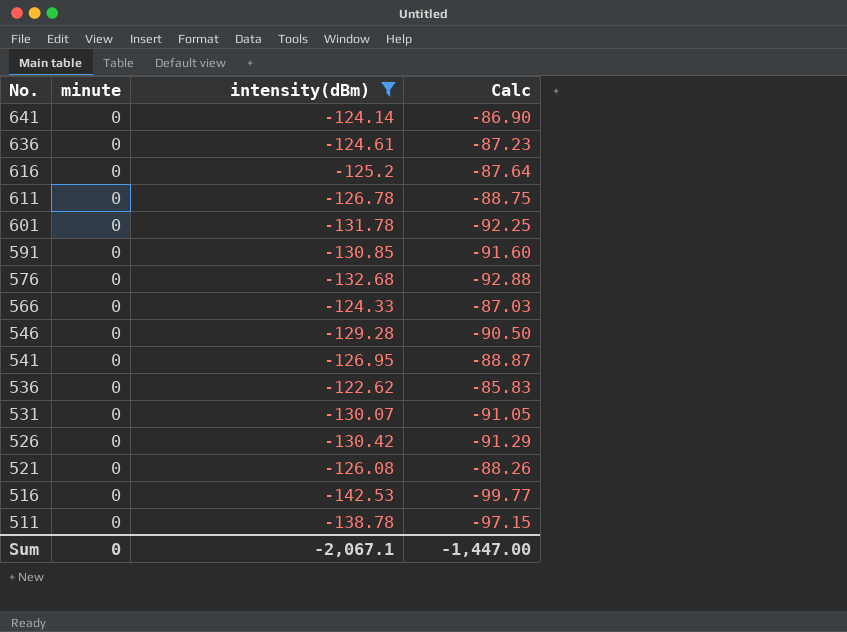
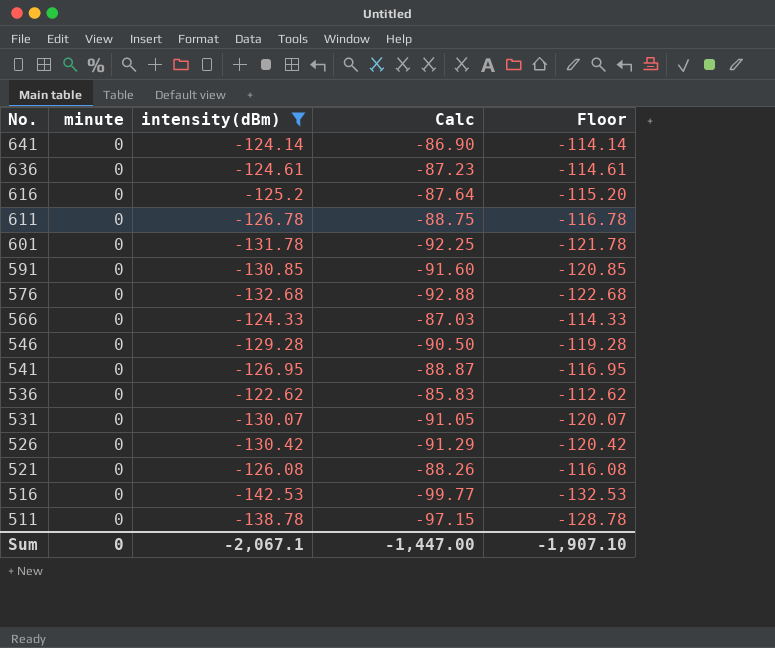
column Floor | formula: none -> [intensity(dBm)] + 10

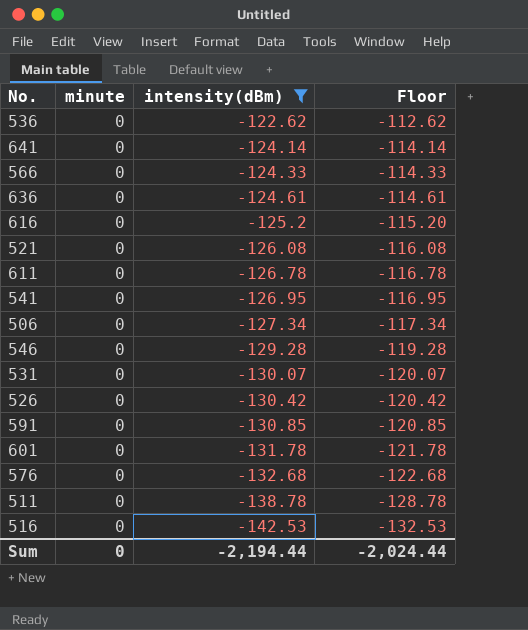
row order: No. descending -> intensity(dBm) descending
column Calc | formula: [intensity(dBm)] * 0.7 -> none
row 506: none -> 0 | -127.34 | -117.34
Sum | intensity(dBm): -2,067.1 -> -2,194.44
Sum | Floor: -1,907.10 -> -2,024.44

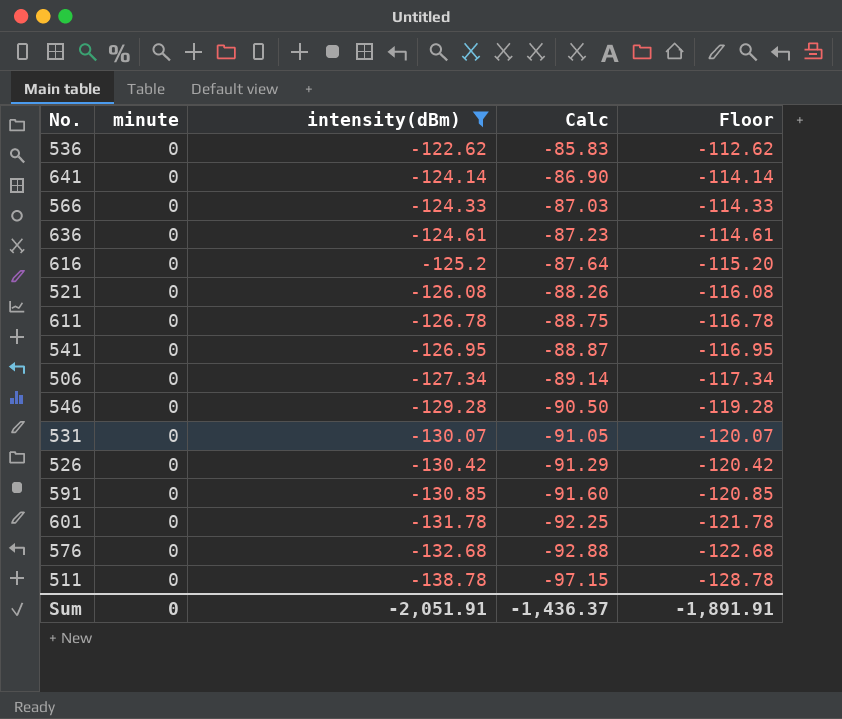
column Calc | formula: none -> [intensity(dBm)] * 0.7
row 516: 0 | -142.53 | -132.53 -> none
Sum | intensity(dBm): -2,194.44 -> -2,051.91
Sum | Floor: -2,024.44 -> -1,891.91

